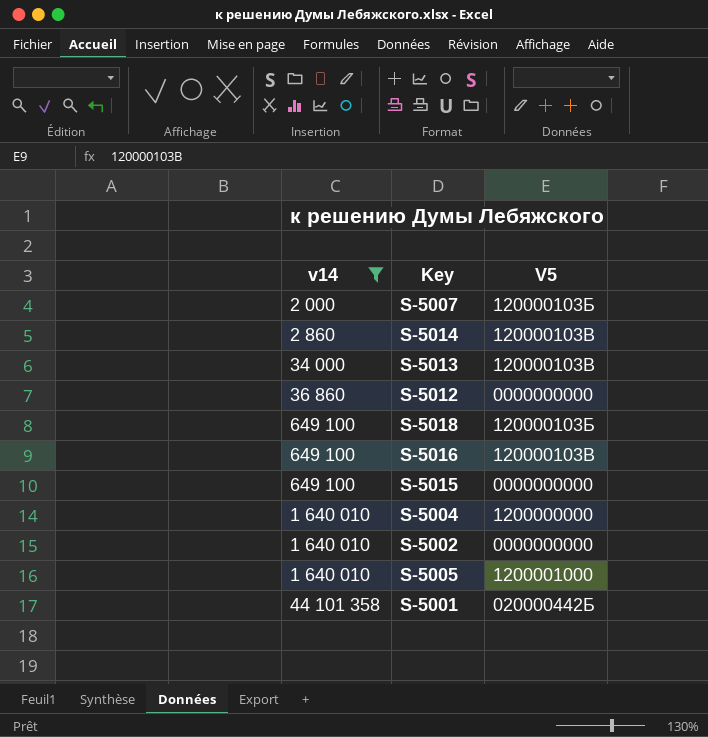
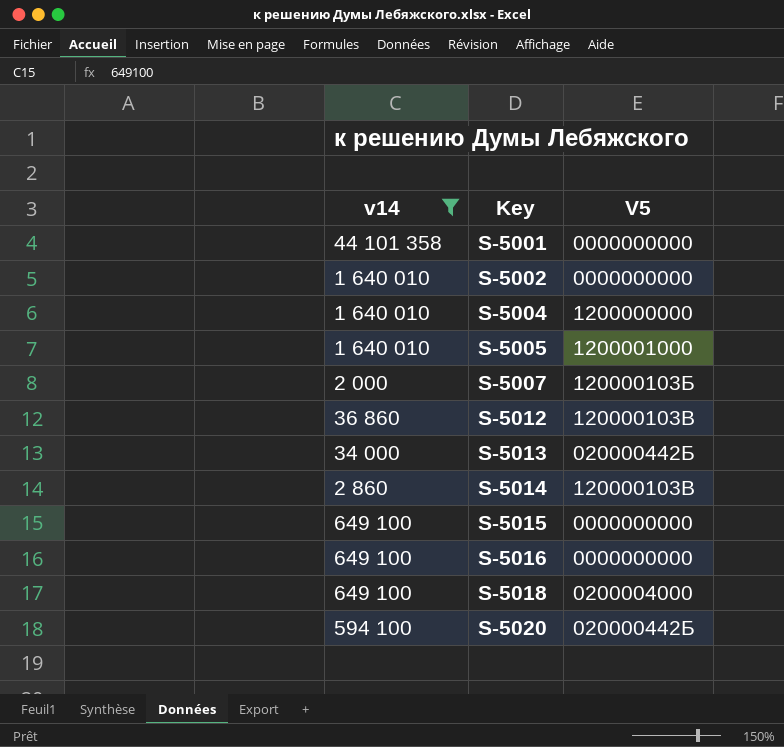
row order: v14 ascending -> Key ascending
S-5001 | V5: 020000442Б -> 0000000000
S-5012 | V5: 0000000000 -> 120000103В
S-5013 | V5: 120000103В -> 020000442Б
S-5016 | V5: 120000103В -> 0000000000
S-5018 | V5: 120000103Б -> 0200004000
row S-5020: none -> 594 100 | 020000442Б

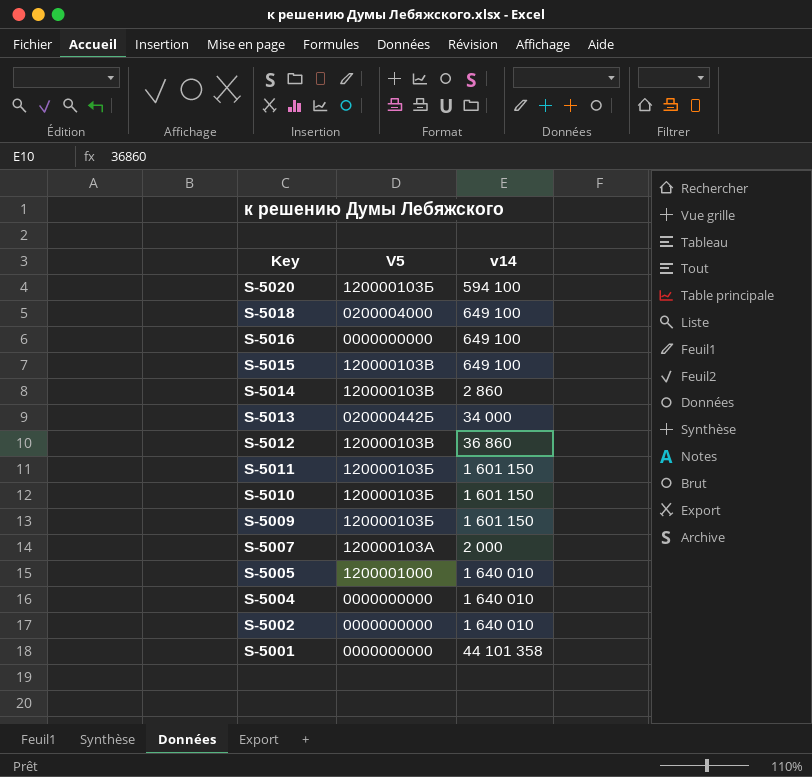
filter: v14 != 1 601 150 -> none
row order: Key ascending -> Key descending
column v14 | position: 1 -> 3
S-5020 | V5: 020000442Б -> 120000103Б
S-5015 | V5: 0000000000 -> 120000103В
S-5007 | V5: 120000103Б -> 120000103A
S-5004 | V5: 1200000000 -> 0000000000

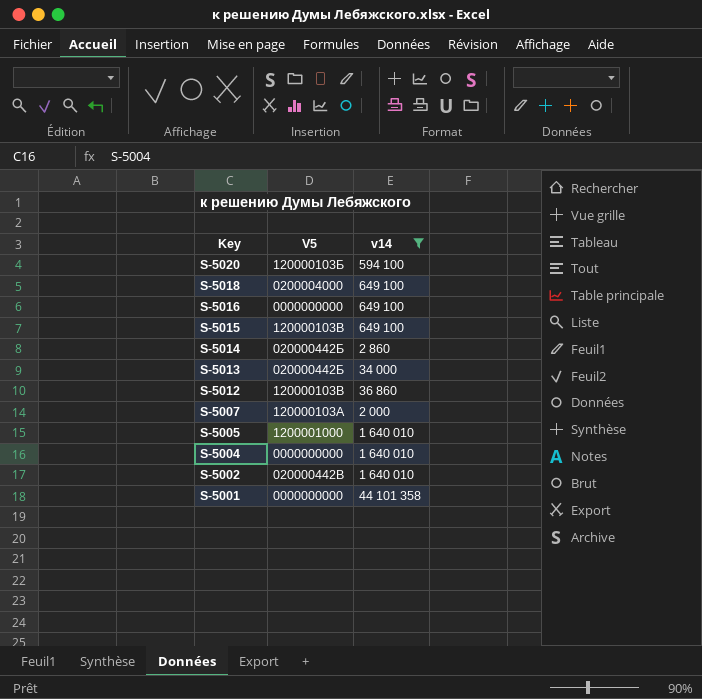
filter: none -> v14 != 1 601 150
S-5014 | V5: 120000103В -> 020000442Б
S-5002 | V5: 0000000000 -> 020000442В

